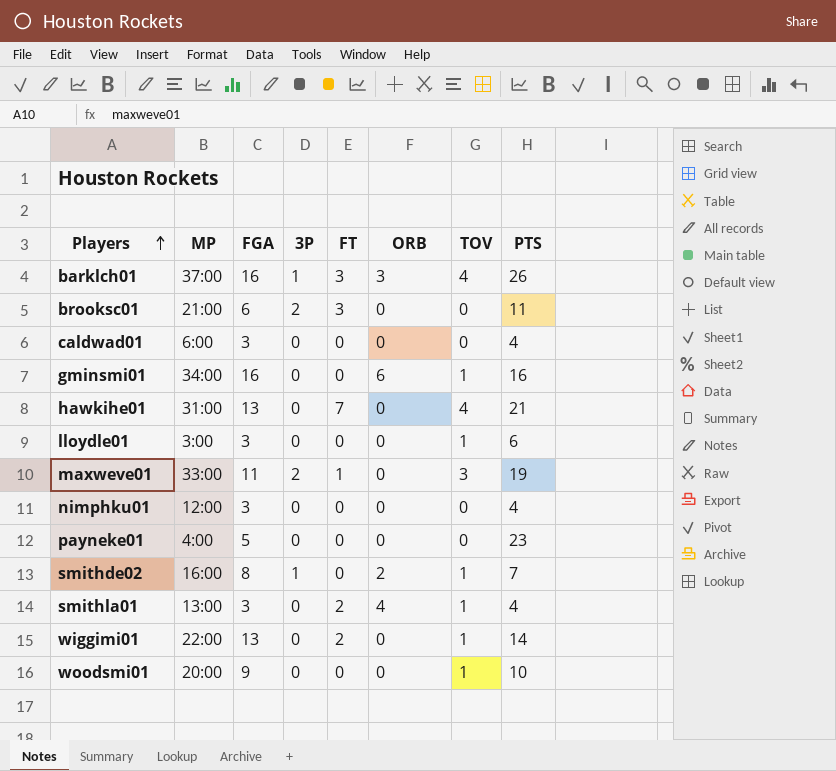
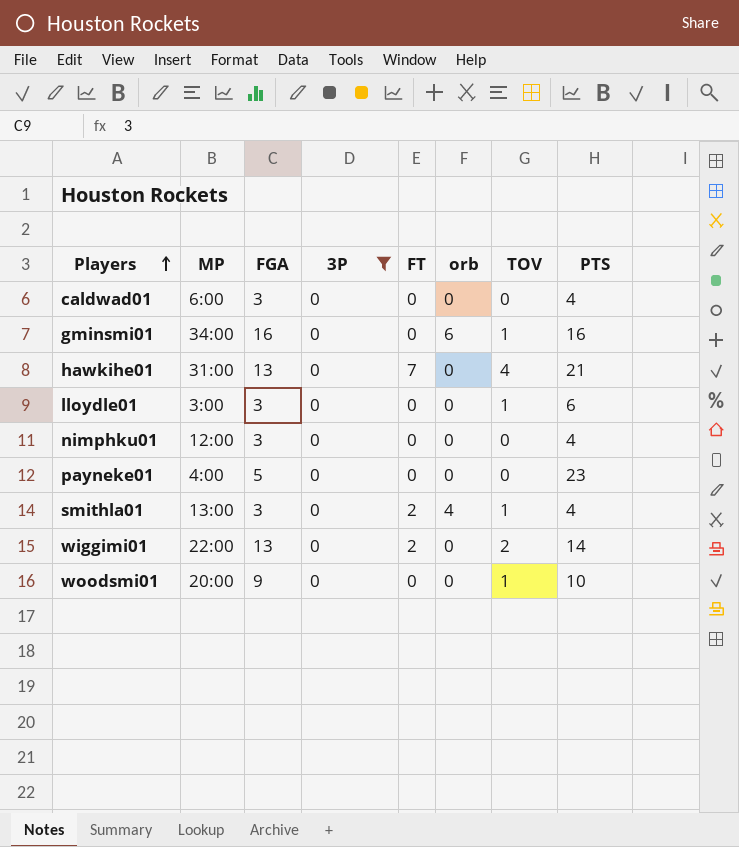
filter: none -> 3P = 0
column name: ORB -> orb
wiggimi01 | TOV: 1 -> 2

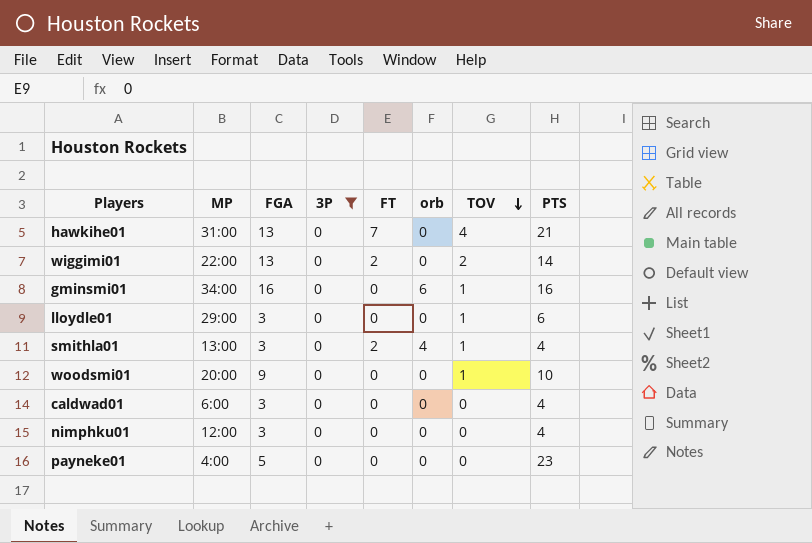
row order: Players ascending -> TOV descending
lloydle01 | MP: 3:00 -> 29:00

